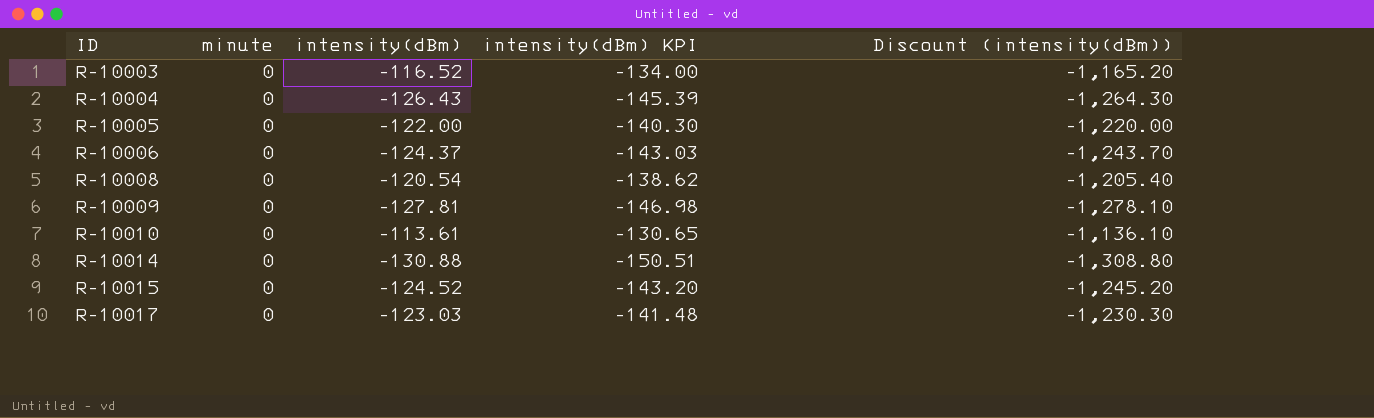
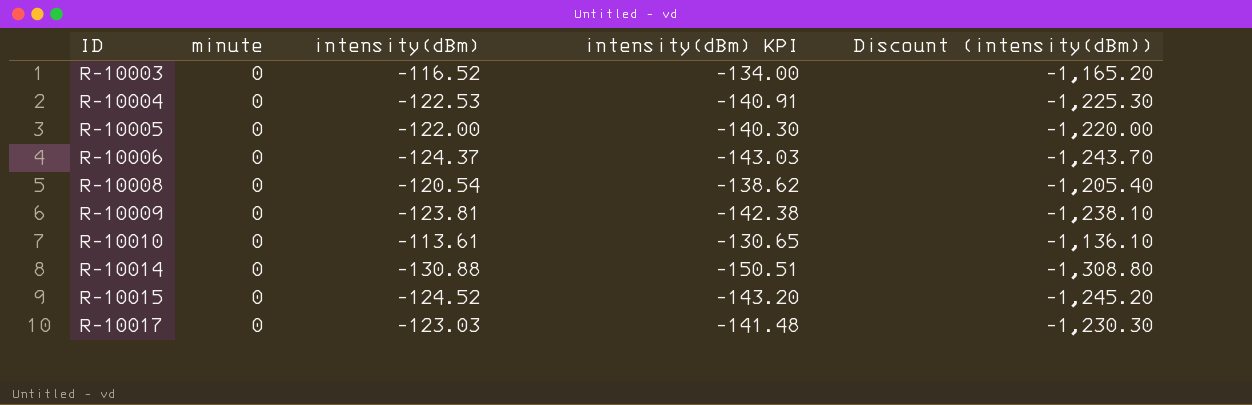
R-10004 | intensity(dBm): -126.43 -> -122.53
R-10004 | intensity(dBm) KPI: -145.39 -> -140.91
R-10004 | Discount (intensity(dBm)): -1,264.30 -> -1,225.30
R-10009 | intensity(dBm): -127.81 -> -123.81
R-10009 | intensity(dBm) KPI: -146.98 -> -142.38
R-10009 | Discount (intensity(dBm)): -1,278.10 -> -1,238.10

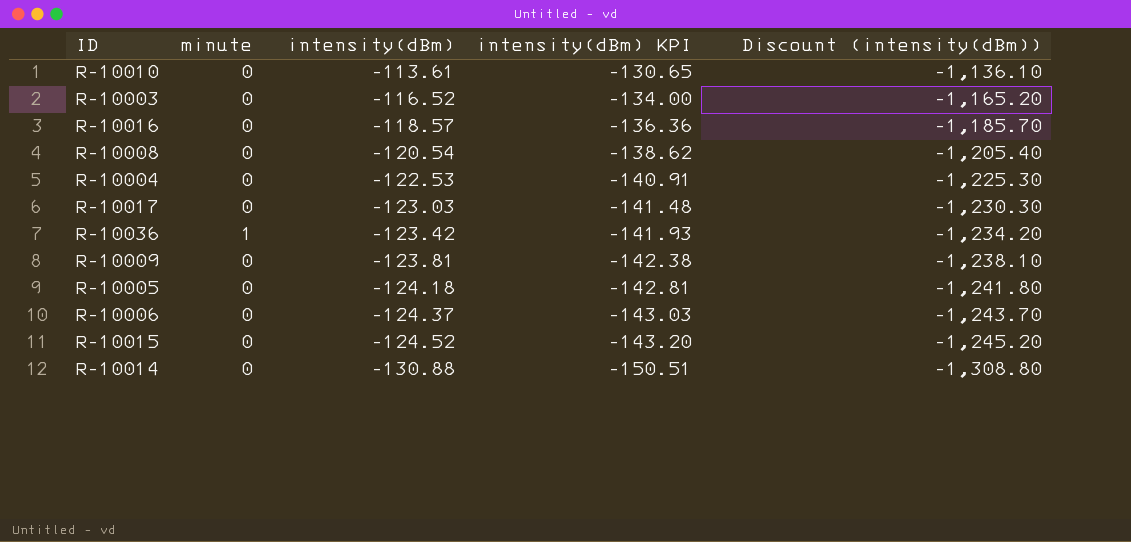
row order: ID ascending -> intensity(dBm) descending
row R-10016: none -> 0 | -118.57 | -136.36 | -1,185.70
row R-10036: none -> 1 | -123.42 | -141.93 | -1,234.20
R-10005 | intensity(dBm): -122.00 -> -124.18
R-10005 | intensity(dBm) KPI: -140.30 -> -142.81
R-10005 | Discount (intensity(dBm)): -1,220.00 -> -1,241.80

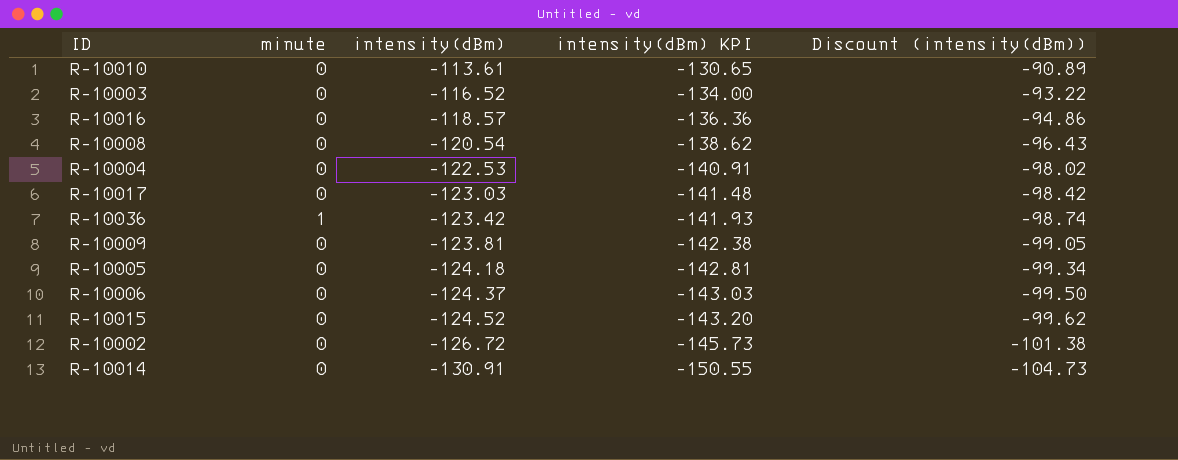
column Discount (intensity(dBm)) | formula: [intensity(dBm)] * 10 -> [intensity(dBm)] * 0.8
row R-10002: none -> 0 | -126.72 | -145.73 | -101.38
R-10014 | intensity(dBm): -130.88 -> -130.91
R-10014 | intensity(dBm) KPI: -150.51 -> -150.55

